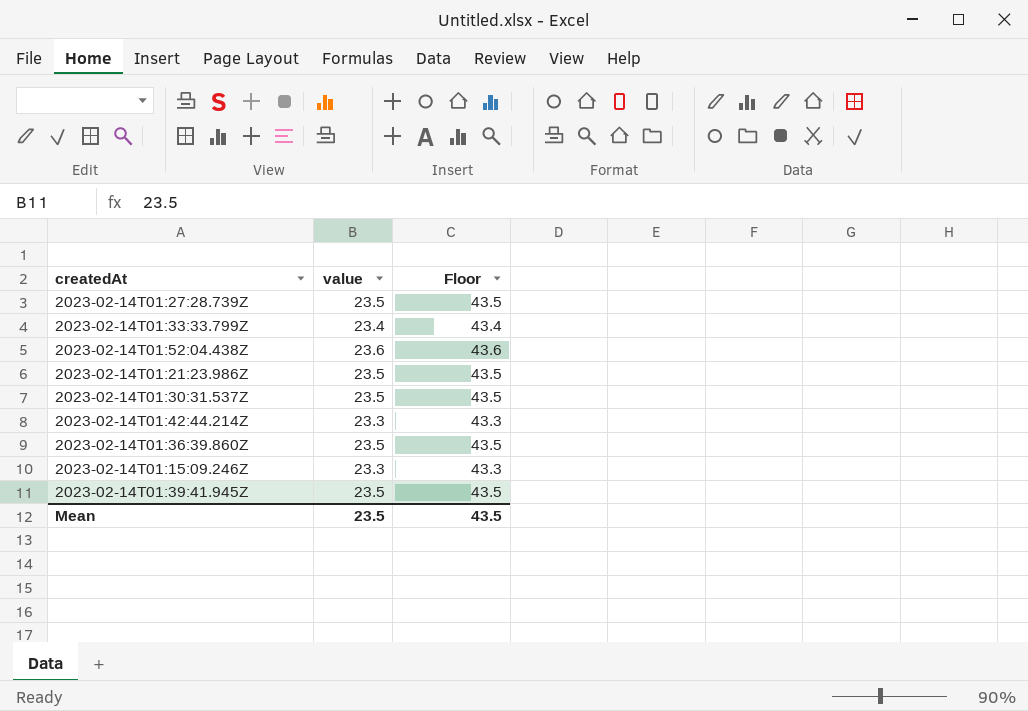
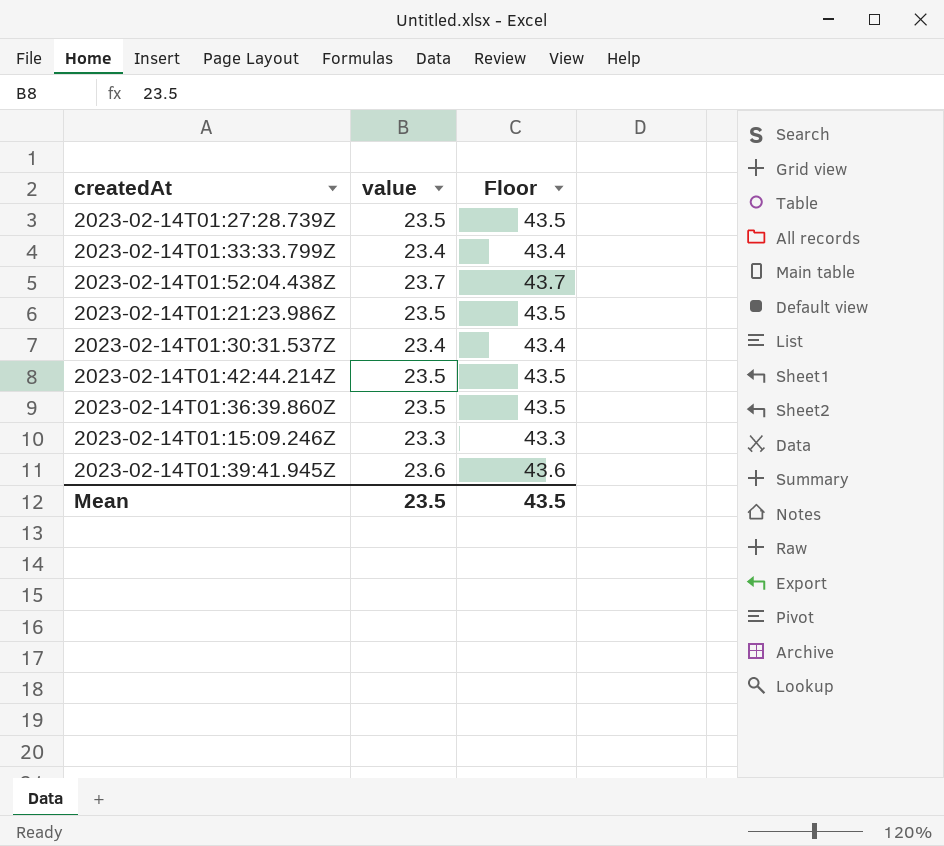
2023-02-14T01:52:04.438Z | value: 23.6 -> 23.7
2023-02-14T01:52:04.438Z | Floor: 43.6 -> 43.7
2023-02-14T01:30:31.537Z | value: 23.5 -> 23.4
2023-02-14T01:30:31.537Z | Floor: 43.5 -> 43.4
2023-02-14T01:42:44.214Z | value: 23.3 -> 23.5
2023-02-14T01:42:44.214Z | Floor: 43.3 -> 43.5
2023-02-14T01:39:41.945Z | value: 23.5 -> 23.6
2023-02-14T01:39:41.945Z | Floor: 43.5 -> 43.6

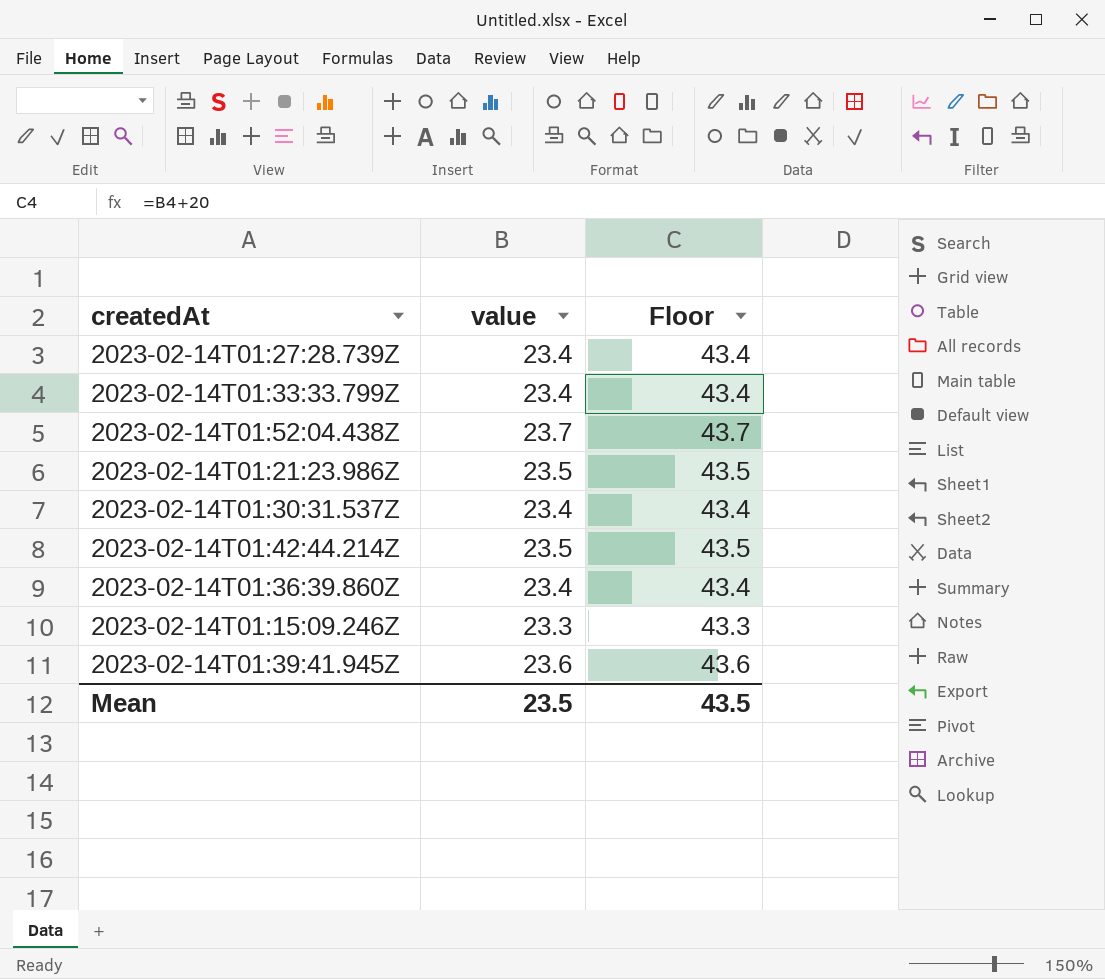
2023-02-14T01:27:28.739Z | value: 23.5 -> 23.4
2023-02-14T01:27:28.739Z | Floor: 43.5 -> 43.4
2023-02-14T01:36:39.860Z | value: 23.5 -> 23.4
2023-02-14T01:36:39.860Z | Floor: 43.5 -> 43.4

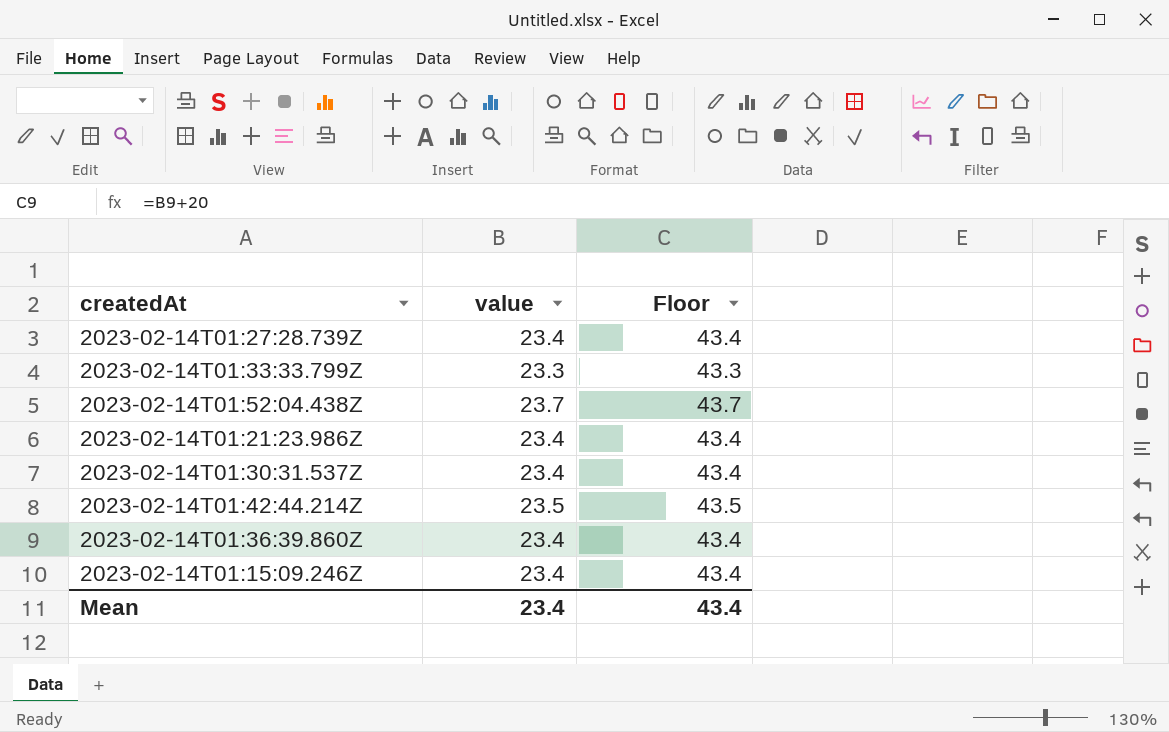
row 2023-02-14T01:39:41.945Z: 23.6 | 43.6 -> none
2023-02-14T01:33:33.799Z | value: 23.4 -> 23.3
2023-02-14T01:33:33.799Z | Floor: 43.4 -> 43.3
2023-02-14T01:21:23.986Z | value: 23.5 -> 23.4
2023-02-14T01:21:23.986Z | Floor: 43.5 -> 43.4
2023-02-14T01:15:09.246Z | value: 23.3 -> 23.4
2023-02-14T01:15:09.246Z | Floor: 43.3 -> 43.4
Mean | value: 23.5 -> 23.4
Mean | Floor: 43.5 -> 43.4

